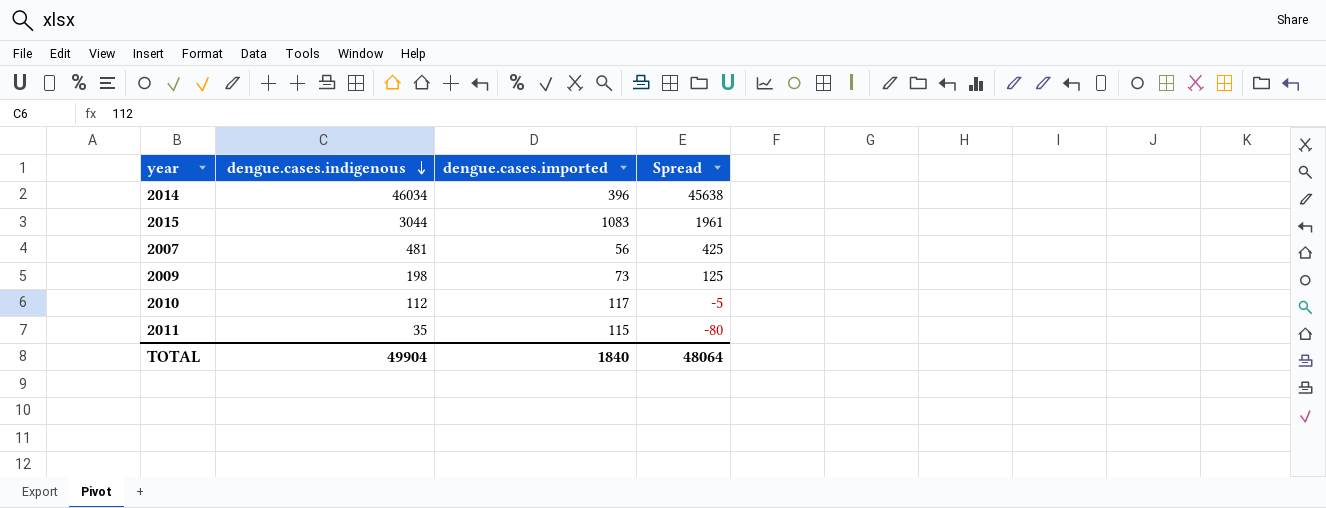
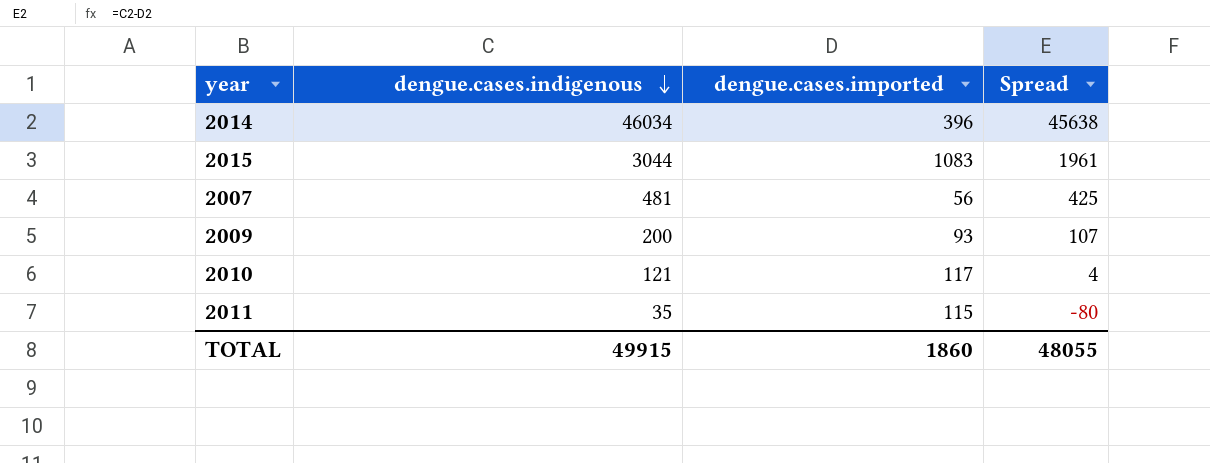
2009 | dengue.cases.indigenous: 198 -> 200
2009 | dengue.cases.imported: 73 -> 93
2009 | Spread: 125 -> 107
2010 | dengue.cases.indigenous: 112 -> 121
2010 | Spread: -5 -> 4
TOTAL | dengue.cases.indigenous: 49904 -> 49915
TOTAL | dengue.cases.imported: 1840 -> 1860
TOTAL | Spread: 48064 -> 48055

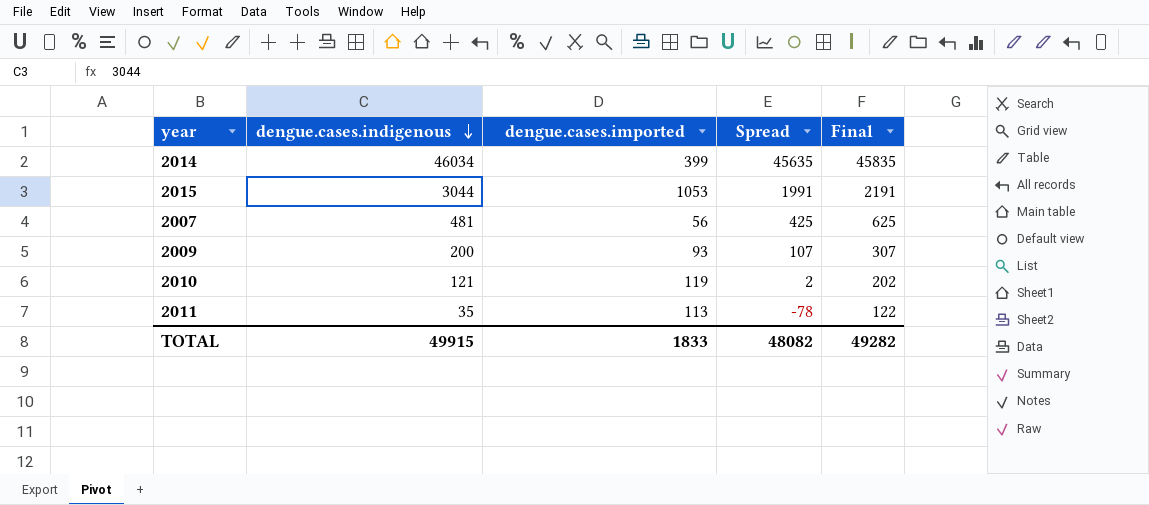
column Final | formula: none -> [Spread] + 200
2014 | dengue.cases.imported: 396 -> 399
2014 | Spread: 45638 -> 45635
2015 | dengue.cases.imported: 1083 -> 1053
2015 | Spread: 1961 -> 1991
2010 | dengue.cases.imported: 117 -> 119
2010 | Spread: 4 -> 2
2011 | dengue.cases.imported: 115 -> 113
2011 | Spread: -80 -> -78
TOTAL | dengue.cases.imported: 1860 -> 1833
TOTAL | Spread: 48055 -> 48082

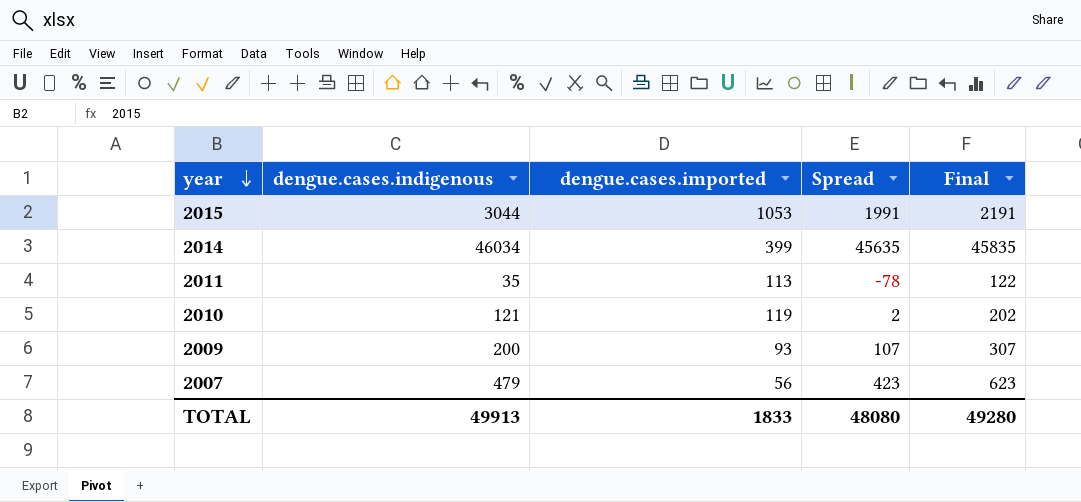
row order: dengue.cases.indigenous descending -> year descending
2007 | dengue.cases.indigenous: 481 -> 479
2007 | Spread: 425 -> 423
2007 | Final: 625 -> 623
TOTAL | dengue.cases.indigenous: 49915 -> 49913
TOTAL | Spread: 48082 -> 48080
TOTAL | Final: 49282 -> 49280

